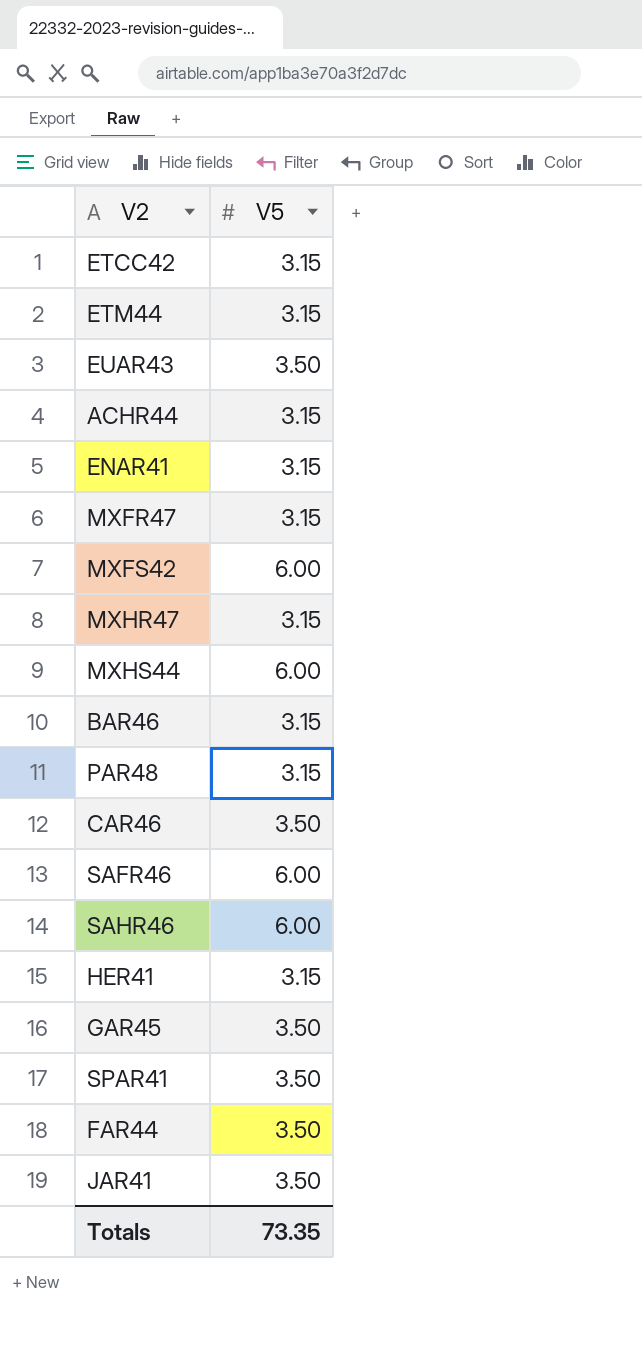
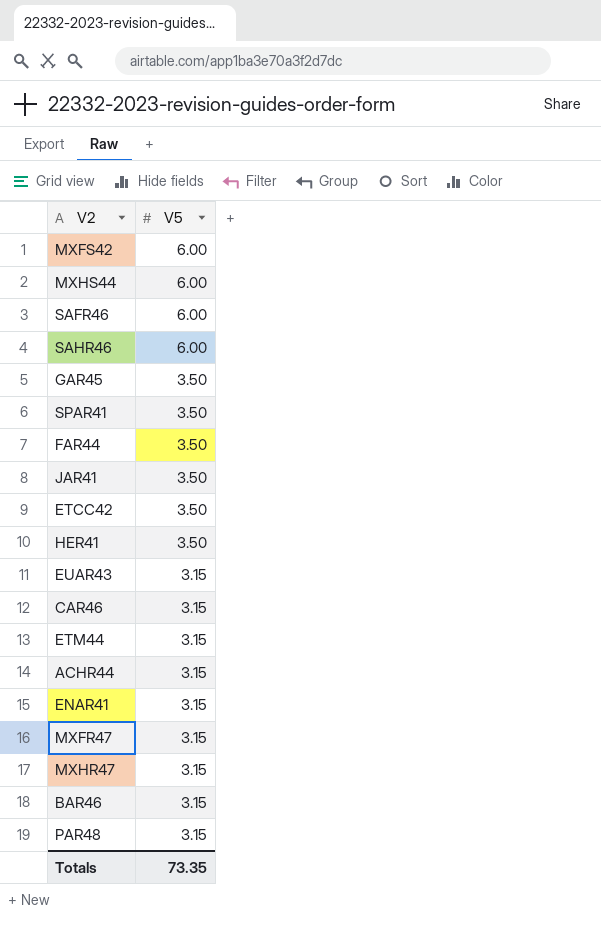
row order: none -> V5 descending
ETCC42 | V5: 3.15 -> 3.50
HER41 | V5: 3.15 -> 3.50
EUAR43 | V5: 3.50 -> 3.15
CAR46 | V5: 3.50 -> 3.15

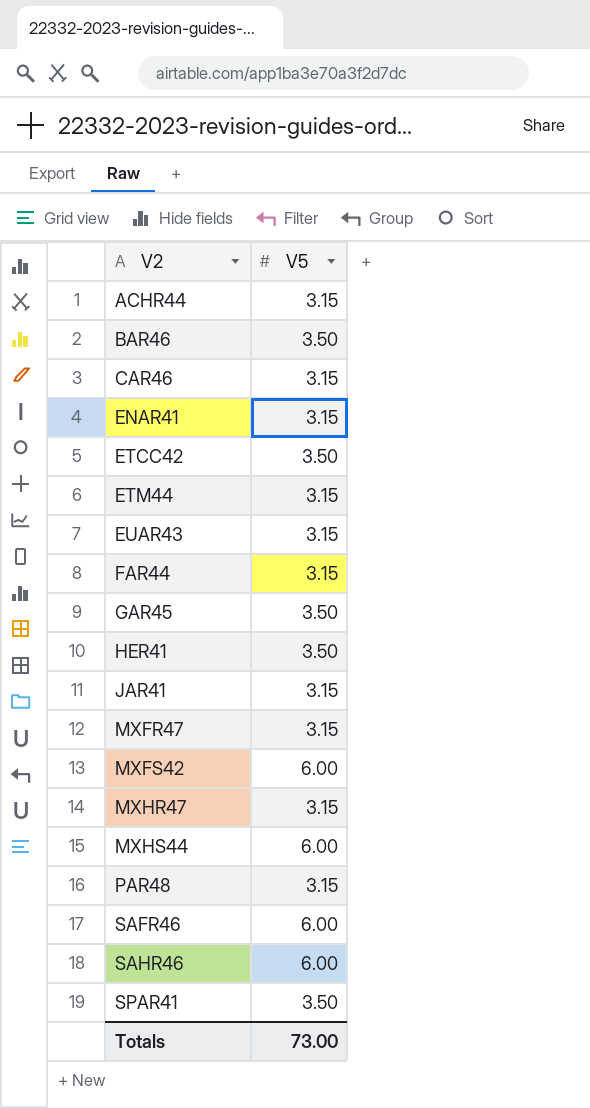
row order: V5 descending -> V2 ascending
BAR46 | V5: 3.15 -> 3.50
FAR44 | V5: 3.50 -> 3.15
JAR41 | V5: 3.50 -> 3.15
Totals | V5: 73.35 -> 73.00

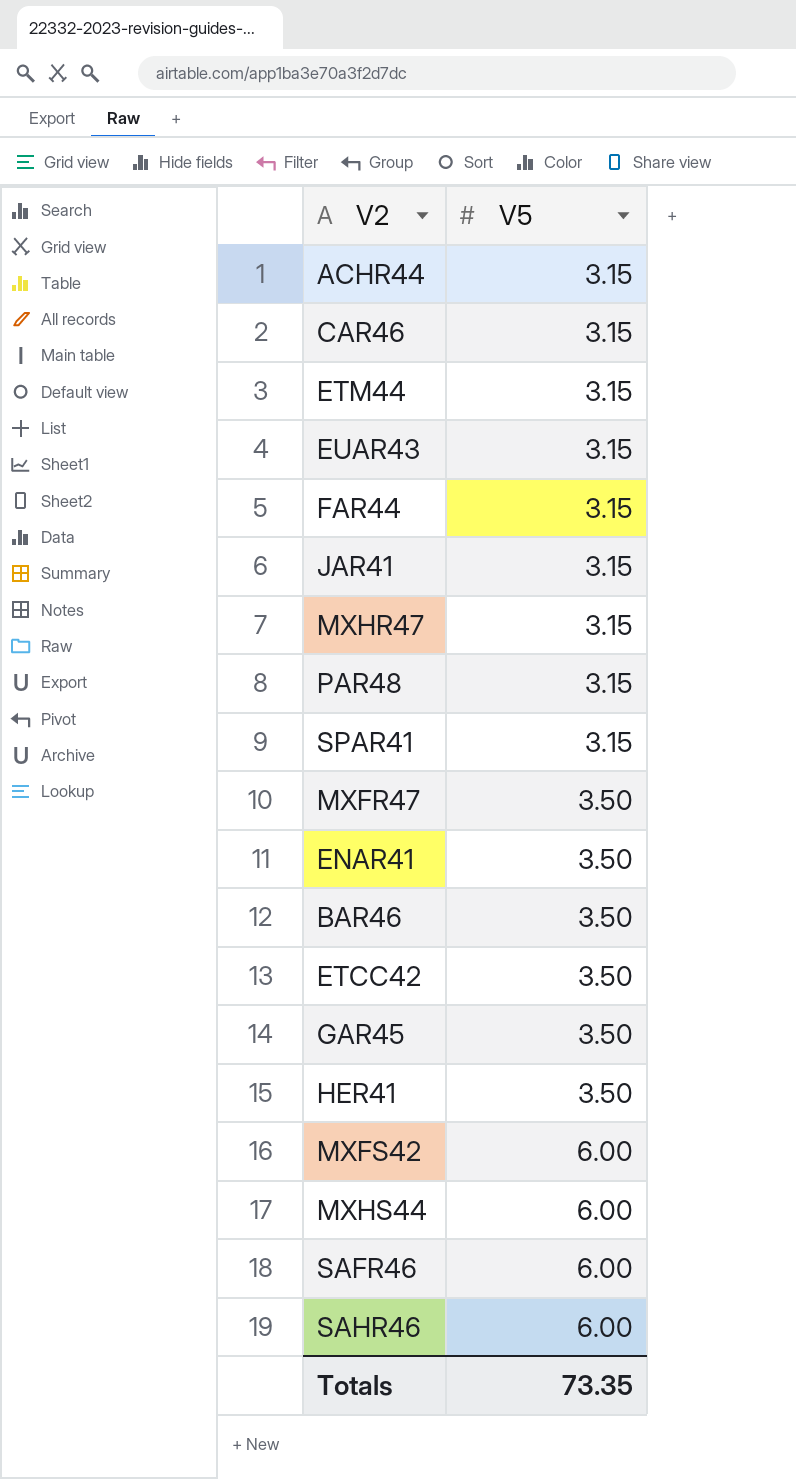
row order: V2 ascending -> V5 ascending
SPAR41 | V5: 3.50 -> 3.15
MXFR47 | V5: 3.15 -> 3.50
ENAR41 | V5: 3.15 -> 3.50
Totals | V5: 73.00 -> 73.35

